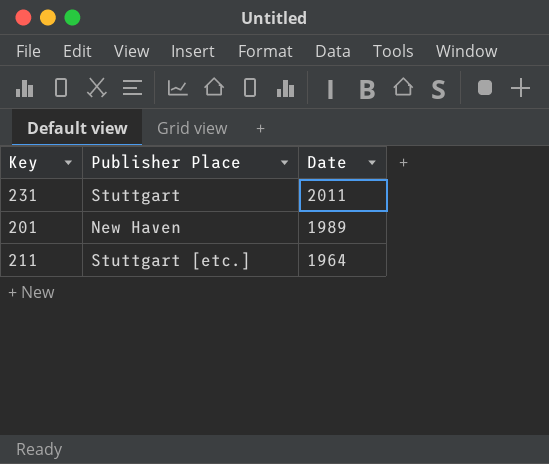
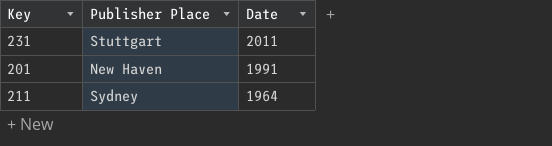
201 | Date: 1989 -> 1991
211 | Publisher Place: Stuttgart [etc.] -> Sydney

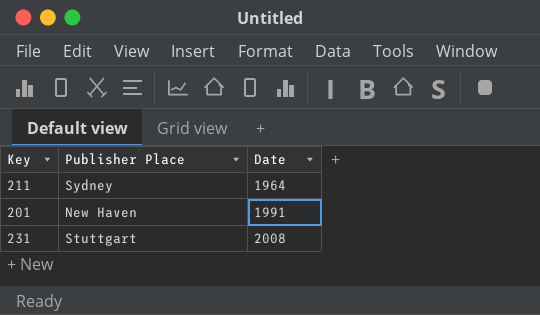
row order: Date descending -> Date ascending
231 | Date: 2011 -> 2008

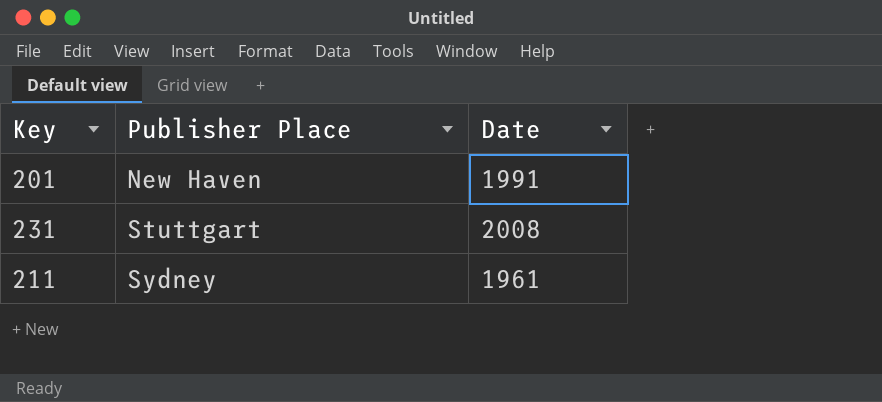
row order: Date ascending -> Publisher Place ascending
211 | Date: 1964 -> 1961

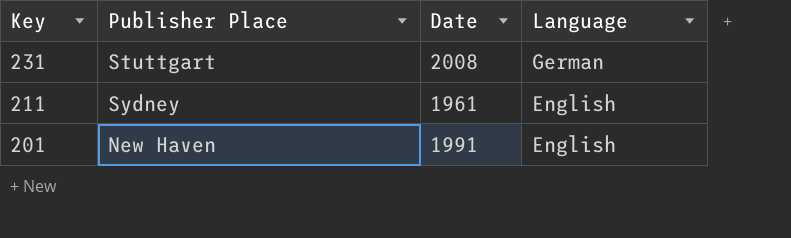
row order: Publisher Place ascending -> Key descending
column Language | position: none -> 4

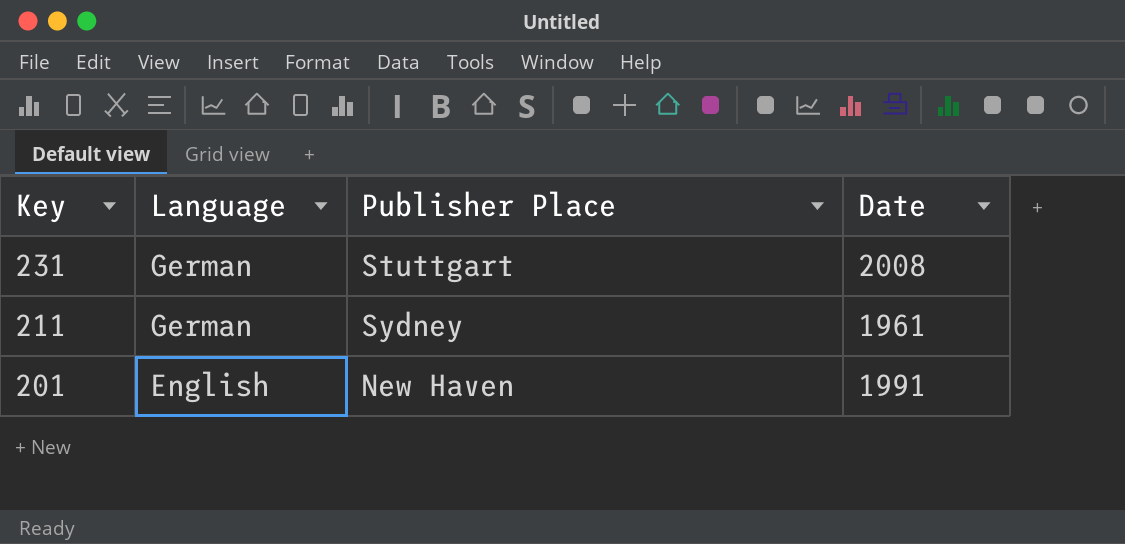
column Language | position: 4 -> 2
211 | Language: English -> German

